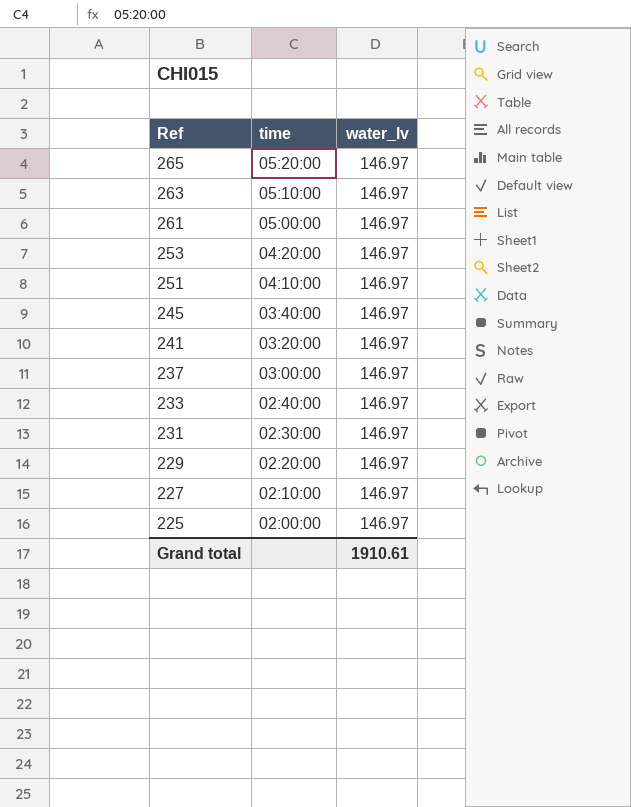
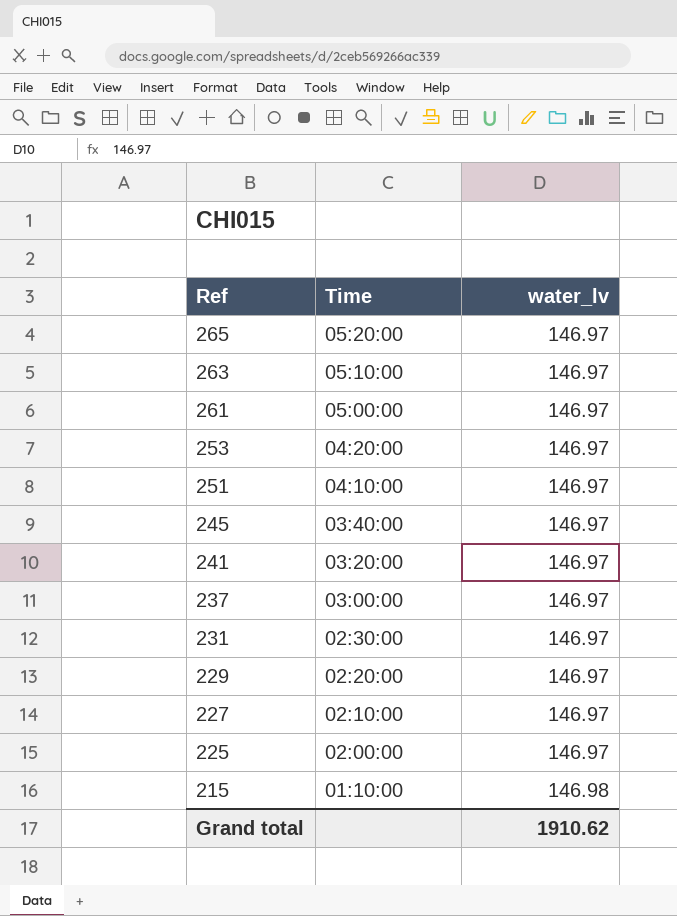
column name: time -> Time
row 233: 02:40:00 | 146.97 -> none
row 215: none -> 01:10:00 | 146.98
Grand total | water_lv: 1910.61 -> 1910.62

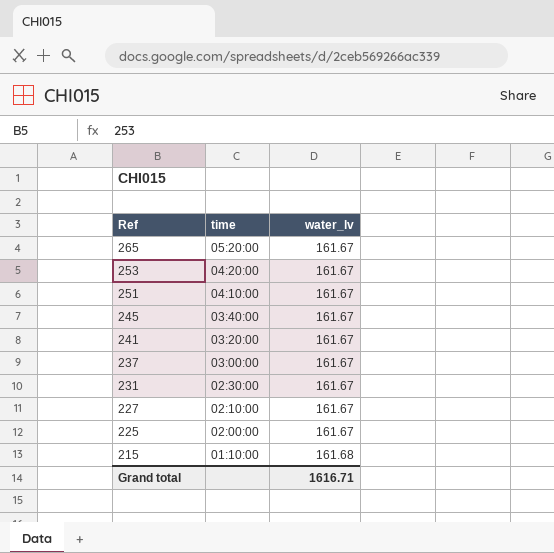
column name: Time -> time
row 263: 05:10:00 | 146.97 -> none
row 261: 05:00:00 | 146.97 -> none
row 229: 02:20:00 | 146.97 -> none
265 | water_lv: 146.97 -> 161.67
253 | water_lv: 146.97 -> 161.67
251 | water_lv: 146.97 -> 161.67
245 | water_lv: 146.97 -> 161.67
241 | water_lv: 146.97 -> 161.67
237 | water_lv: 146.97 -> 161.67
231 | water_lv: 146.97 -> 161.67
227 | water_lv: 146.97 -> 161.67
225 | water_lv: 146.97 -> 161.67
215 | water_lv: 146.98 -> 161.68
Grand total | water_lv: 1910.62 -> 1616.71

